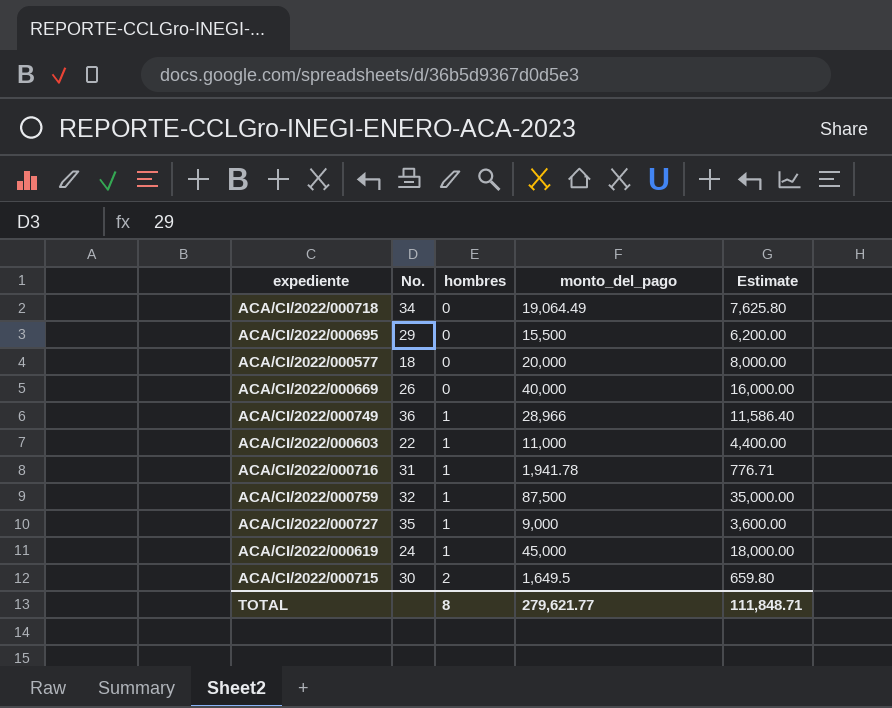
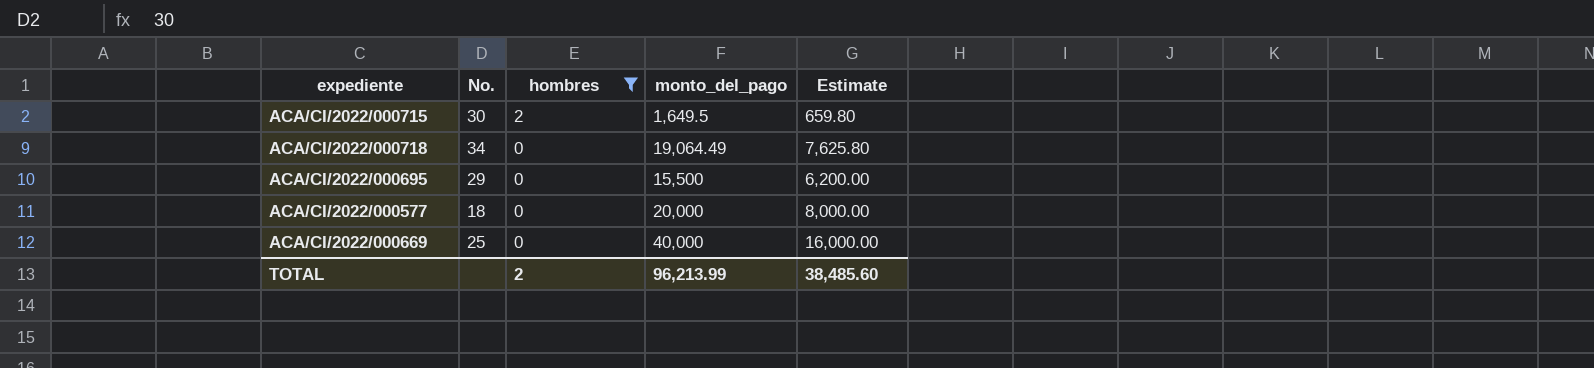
filter: none -> hombres != 1
row order: hombres ascending -> hombres descending
ACA/CI/2022/000669 | No.: 26 -> 25
TOTAL | hombres: 8 -> 2
TOTAL | monto_del_pago: 279,621.77 -> 96,213.99
TOTAL | Estimate: 111,848.71 -> 38,485.60

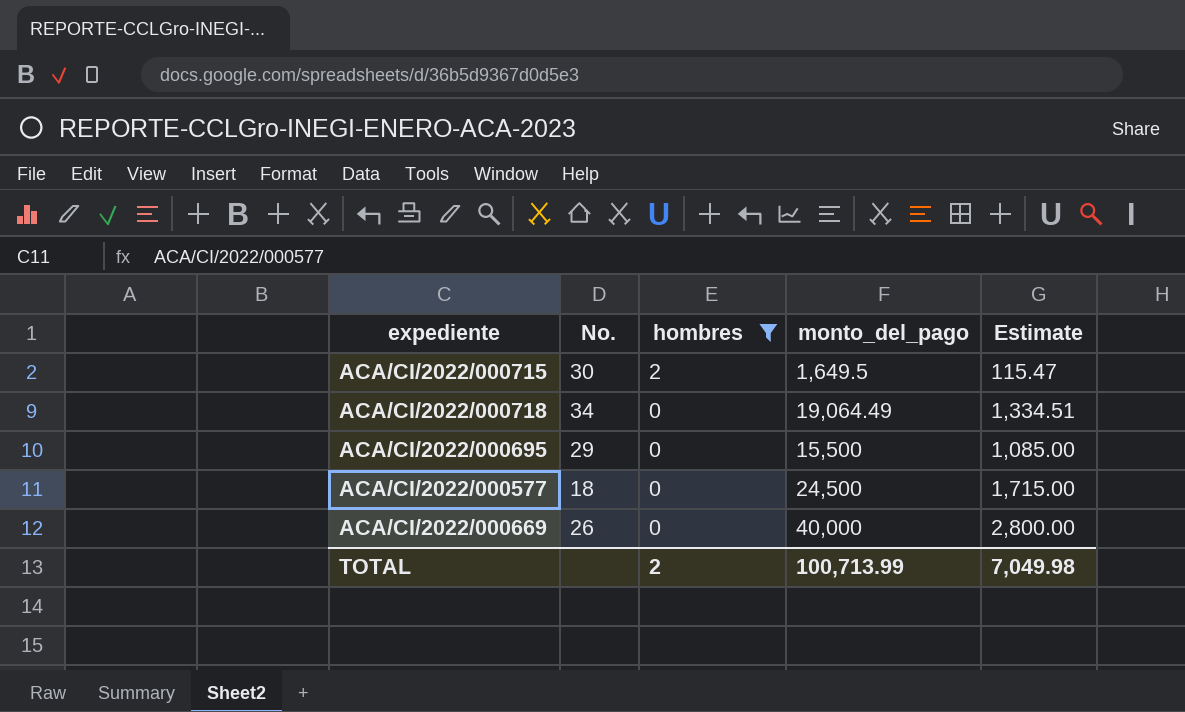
column Estimate | formula: [monto_del_pago] * 0.4 -> [monto_del_pago] * 0.07
ACA/CI/2022/000577 | monto_del_pago: 20,000 -> 24,500
ACA/CI/2022/000669 | No.: 25 -> 26
TOTAL | monto_del_pago: 96,213.99 -> 100,713.99
TOTAL | Estimate: 38,485.60 -> 7,049.98

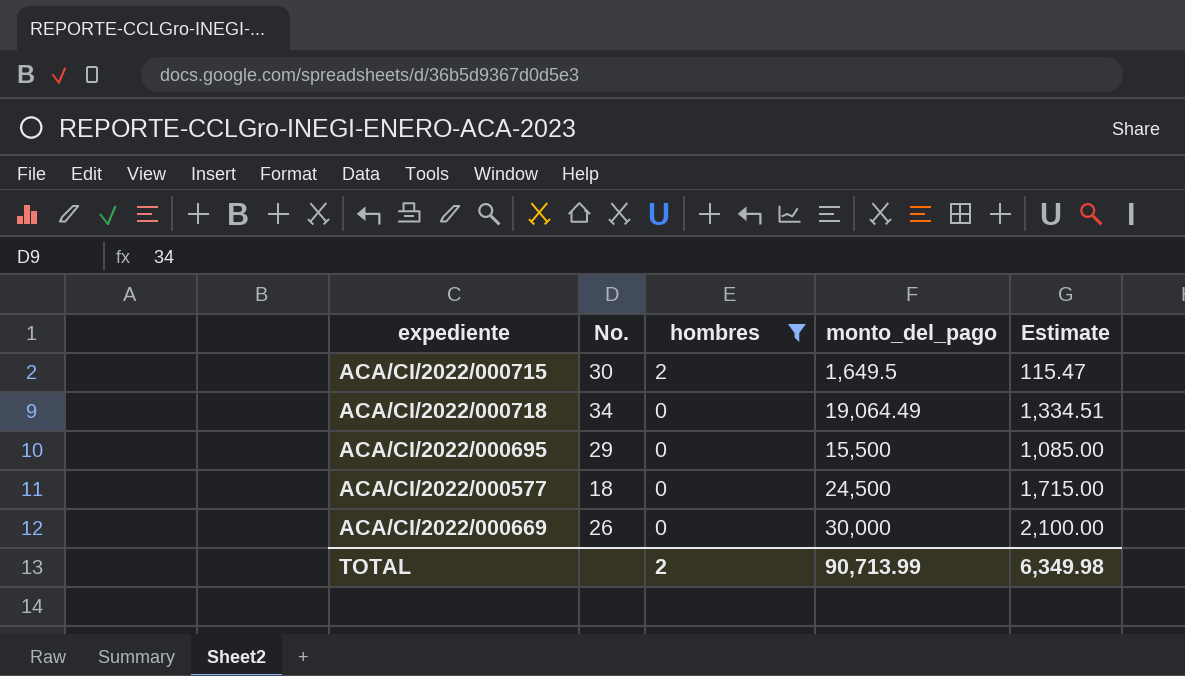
ACA/CI/2022/000669 | monto_del_pago: 40,000 -> 30,000
ACA/CI/2022/000669 | Estimate: 2,800.00 -> 2,100.00
TOTAL | monto_del_pago: 100,713.99 -> 90,713.99
TOTAL | Estimate: 7,049.98 -> 6,349.98

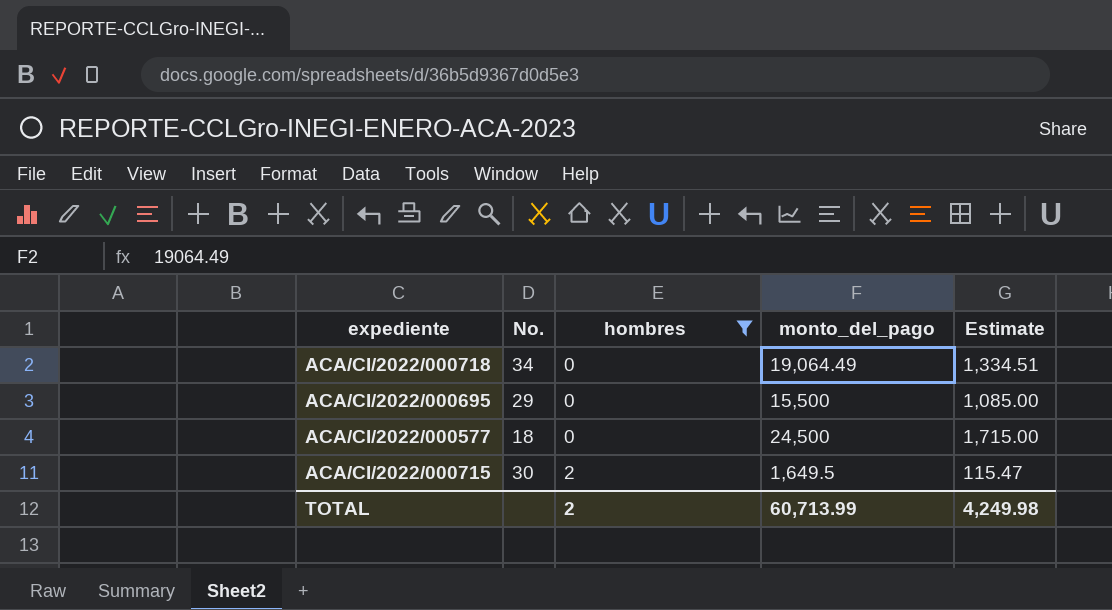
row order: hombres descending -> hombres ascending
row ACA/CI/2022/000669: 26 | 0 | 30,000 | 2,100.00 -> none
TOTAL | monto_del_pago: 90,713.99 -> 60,713.99
TOTAL | Estimate: 6,349.98 -> 4,249.98

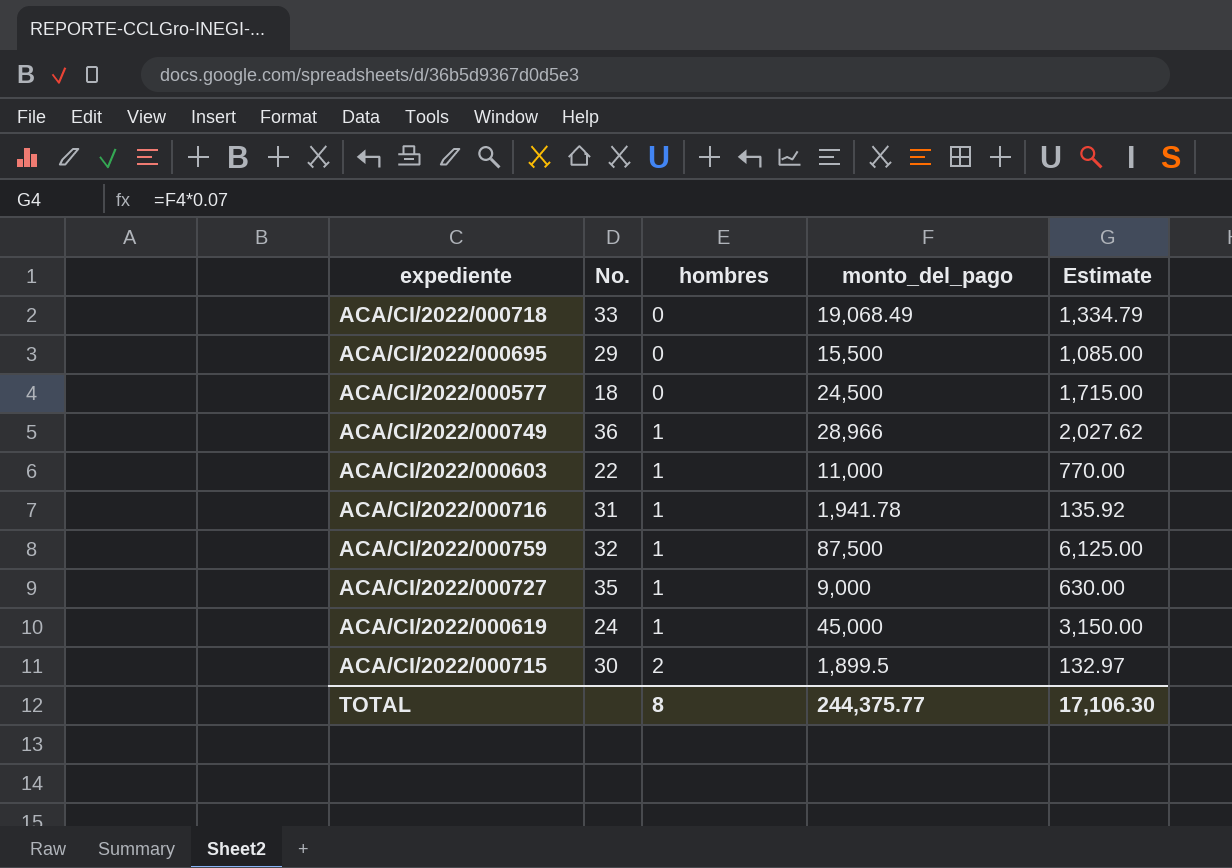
filter: hombres != 1 -> none
ACA/CI/2022/000718 | No.: 34 -> 33
ACA/CI/2022/000718 | monto_del_pago: 19,064.49 -> 19,068.49
ACA/CI/2022/000718 | Estimate: 1,334.51 -> 1,334.79
ACA/CI/2022/000715 | monto_del_pago: 1,649.5 -> 1,899.5
ACA/CI/2022/000715 | Estimate: 115.47 -> 132.97
TOTAL | hombres: 2 -> 8
TOTAL | monto_del_pago: 60,713.99 -> 244,375.77
TOTAL | Estimate: 4,249.98 -> 17,106.30

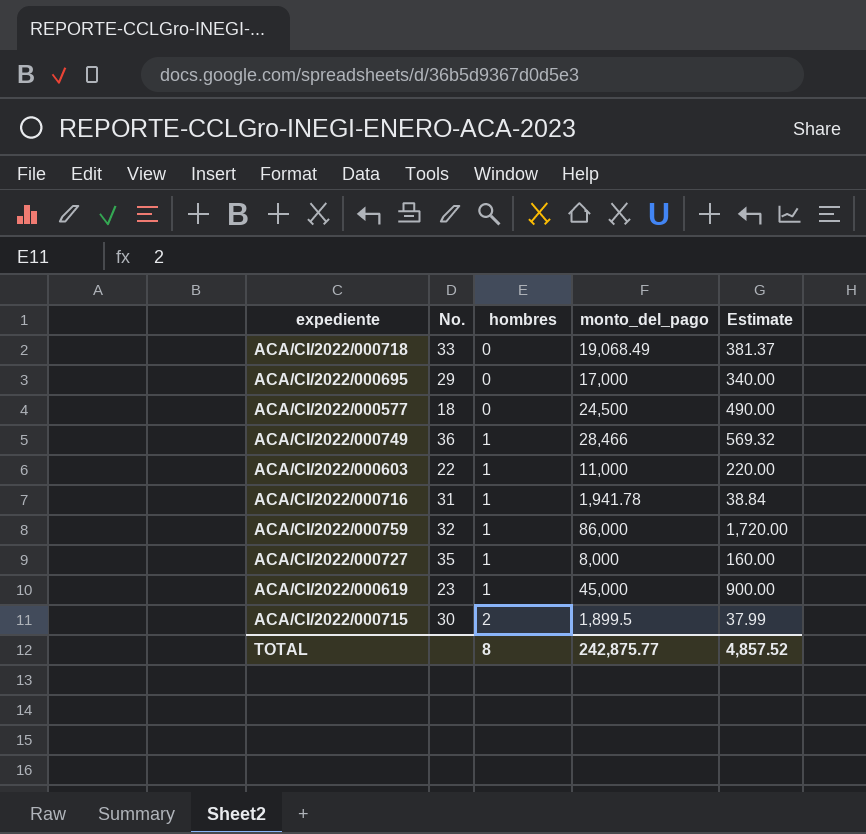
column Estimate | formula: [monto_del_pago] * 0.07 -> [monto_del_pago] * 0.02
ACA/CI/2022/000695 | monto_del_pago: 15,500 -> 17,000
ACA/CI/2022/000749 | monto_del_pago: 28,966 -> 28,466
ACA/CI/2022/000759 | monto_del_pago: 87,500 -> 86,000
ACA/CI/2022/000727 | monto_del_pago: 9,000 -> 8,000
ACA/CI/2022/000619 | No.: 24 -> 23
TOTAL | monto_del_pago: 244,375.77 -> 242,875.77
TOTAL | Estimate: 17,106.30 -> 4,857.52

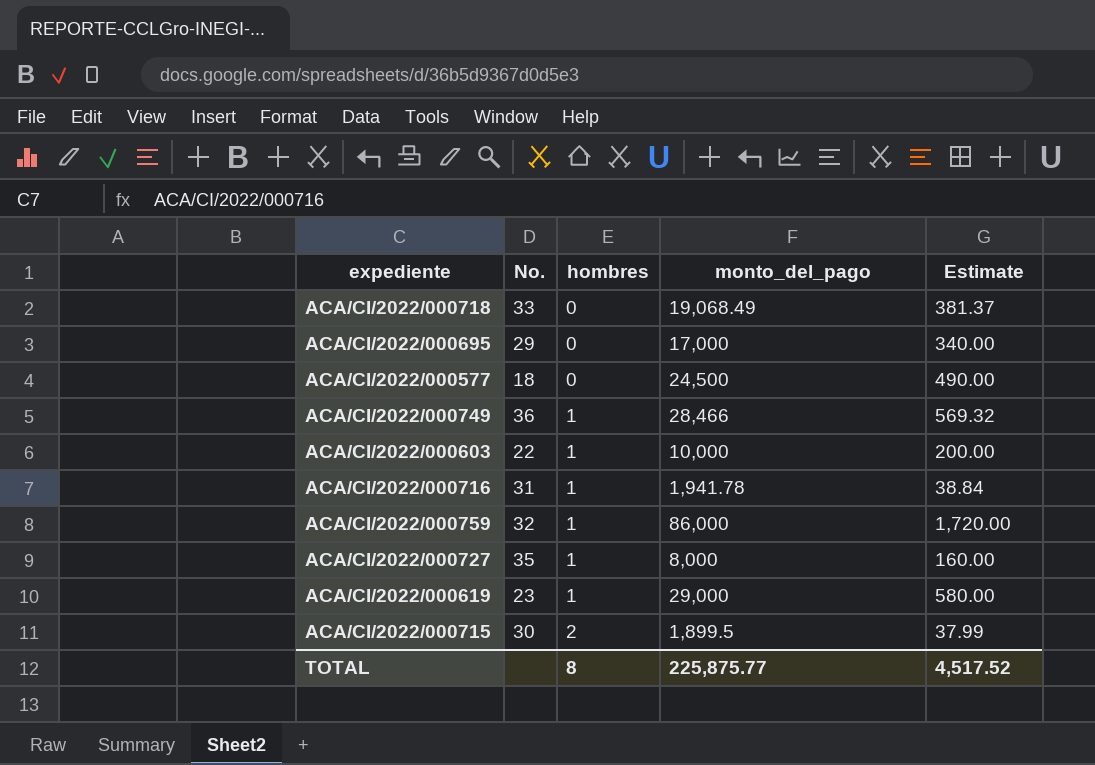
ACA/CI/2022/000603 | monto_del_pago: 11,000 -> 10,000
ACA/CI/2022/000603 | Estimate: 220.00 -> 200.00
ACA/CI/2022/000619 | monto_del_pago: 45,000 -> 29,000
ACA/CI/2022/000619 | Estimate: 900.00 -> 580.00
TOTAL | monto_del_pago: 242,875.77 -> 225,875.77
TOTAL | Estimate: 4,857.52 -> 4,517.52

